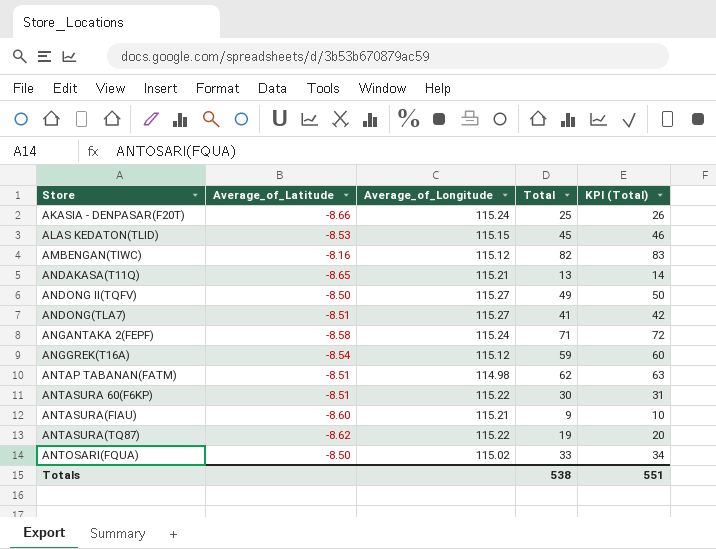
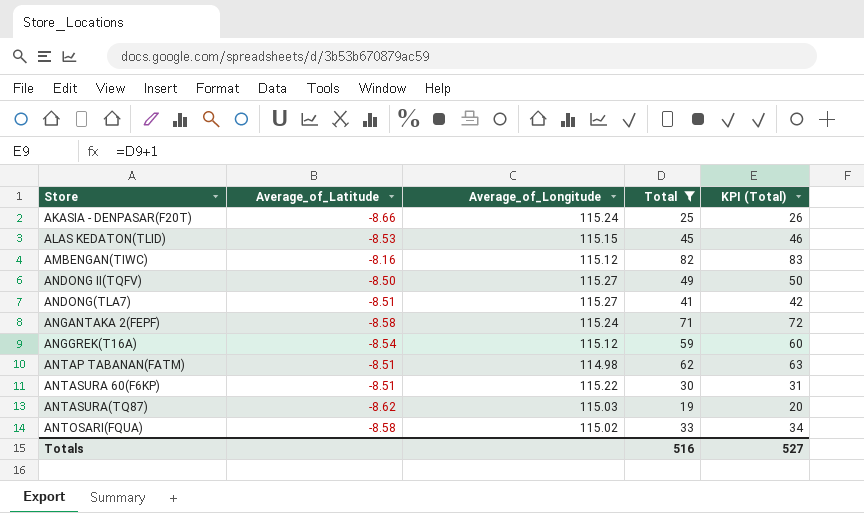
filter: none -> Total >= 19
ANTASURA(TQ87) | Average_of_Longitude: 115.22 -> 115.03
ANTOSARI(FQUA) | Average_of_Latitude: -8.50 -> -8.58
Totals | Total: 538 -> 516
Totals | KPI (Total): 551 -> 527

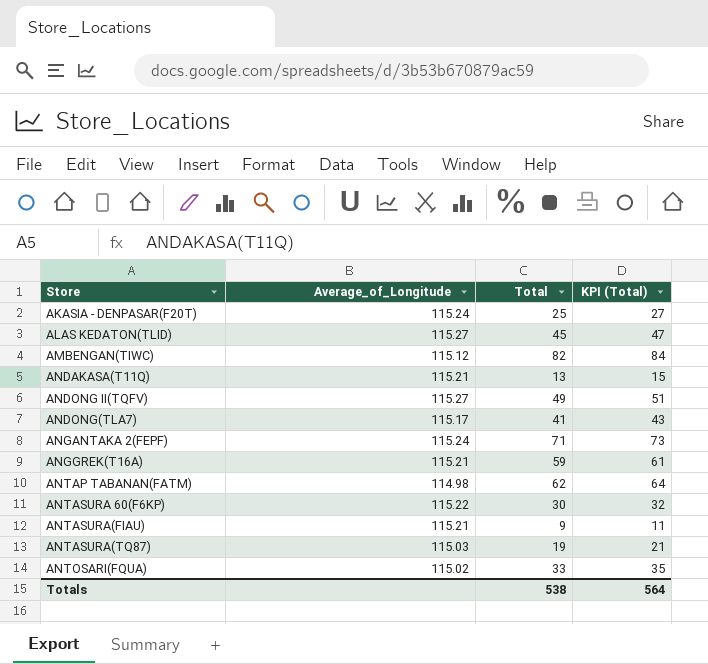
filter: Total >= 19 -> none
column Average_of_Latitude | position: 2 -> none
column KPI (Total) | formula: [Total] + 1 -> [Total] + 2
ALAS KEDATON(TLID) | Average_of_Longitude: 115.15 -> 115.27
ANDONG(TLA7) | Average_of_Longitude: 115.27 -> 115.17
ANGGREK(T16A) | Average_of_Longitude: 115.12 -> 115.21
Totals | Total: 516 -> 538
Totals | KPI (Total): 527 -> 564

